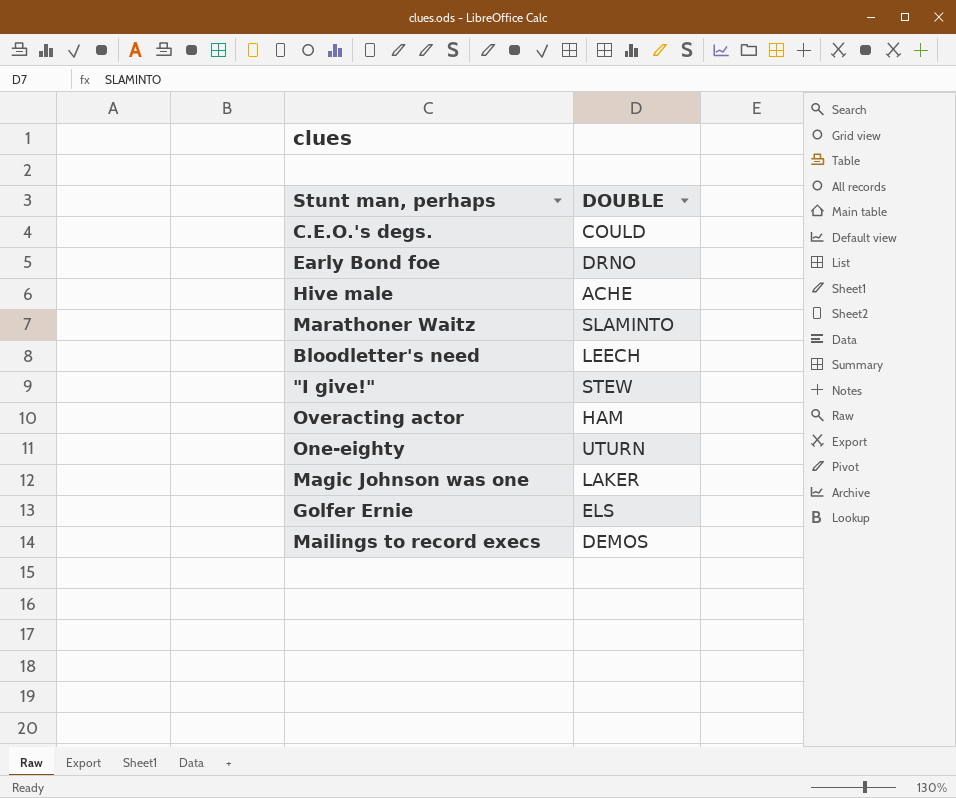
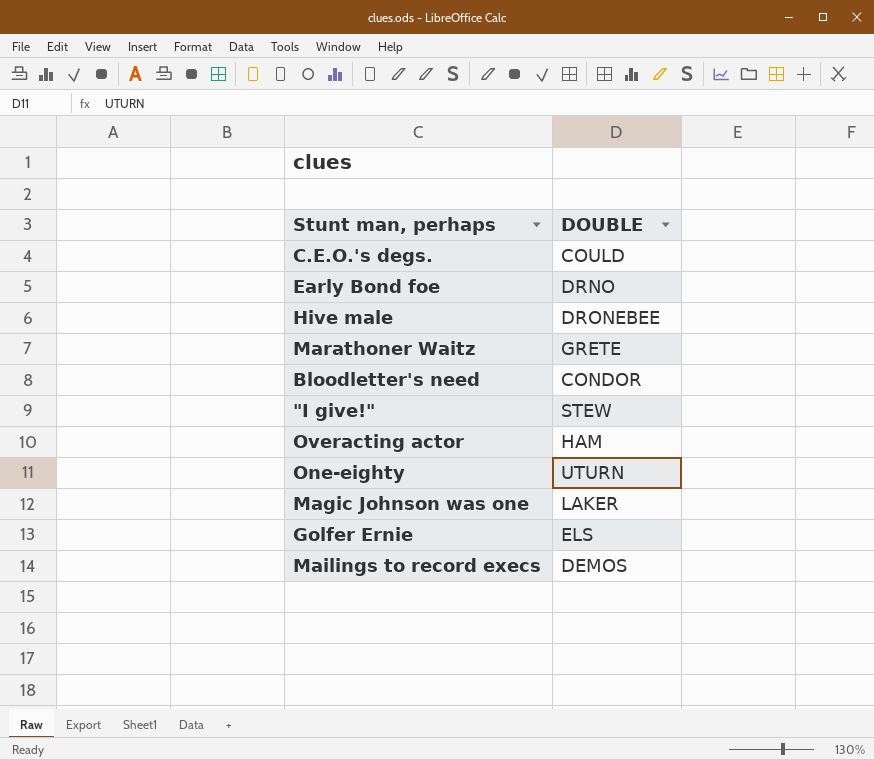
Hive male | DOUBLE: ACHE -> DRONEBEE
Marathoner Waitz | DOUBLE: SLAMINTO -> GRETE
Bloodletter's need | DOUBLE: LEECH -> CONDOR

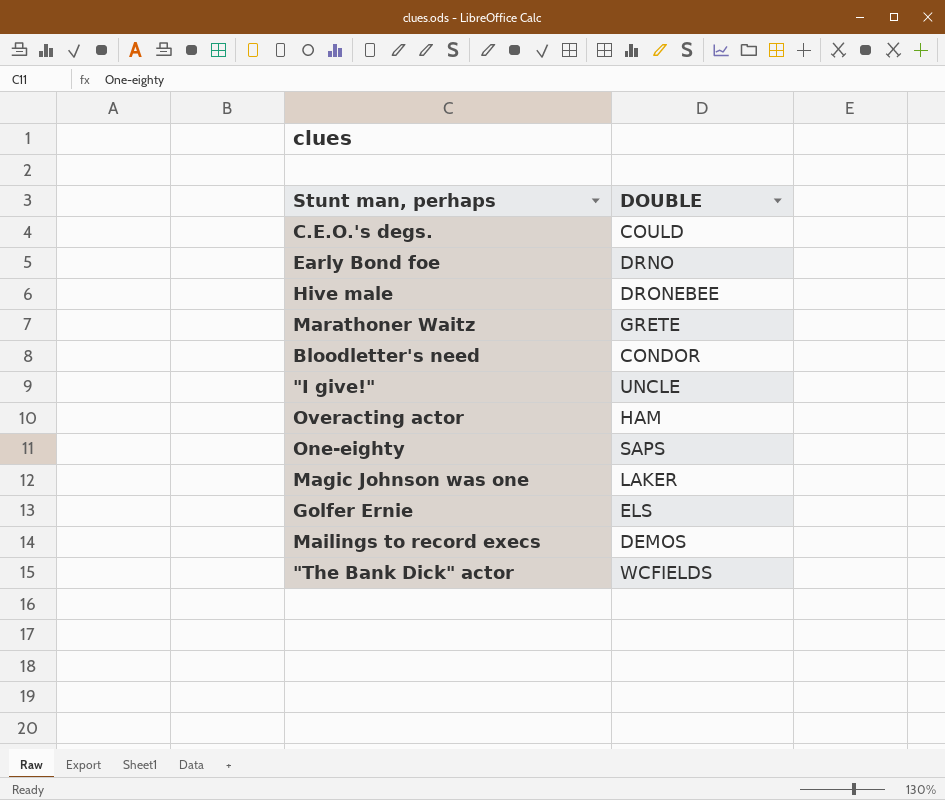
"I give!" | DOUBLE: STEW -> UNCLE
One-eighty | DOUBLE: UTURN -> SAPS
row "The Bank Dick" actor: none -> WCFIELDS

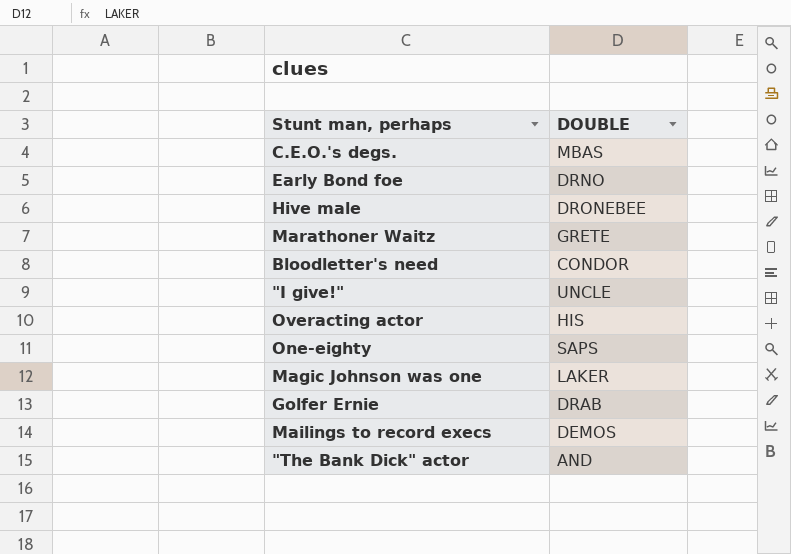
C.E.O.'s degs. | DOUBLE: COULD -> MBAS
Overacting actor | DOUBLE: HAM -> HIS
Golfer Ernie | DOUBLE: ELS -> DRAB
"The Bank Dick" actor | DOUBLE: WCFIELDS -> AND

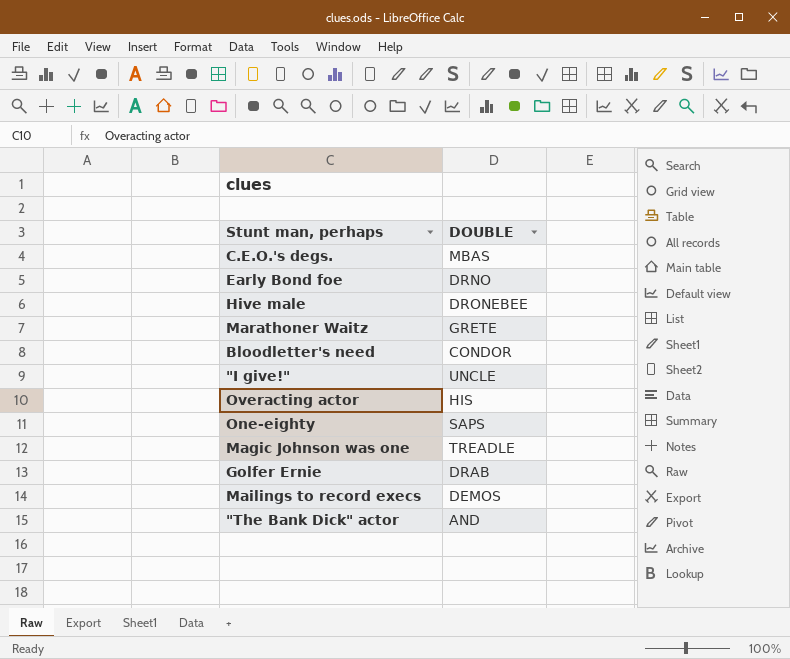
Magic Johnson was one | DOUBLE: LAKER -> TREADLE

